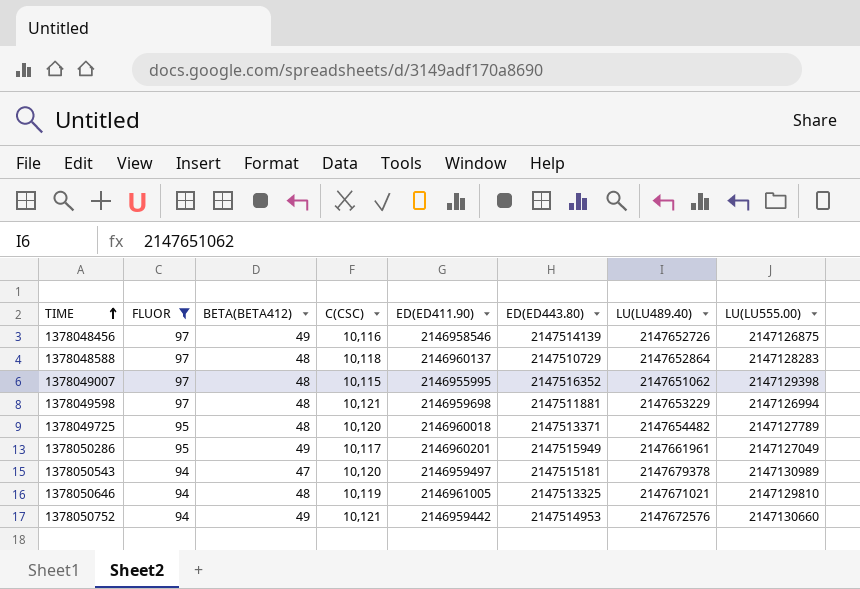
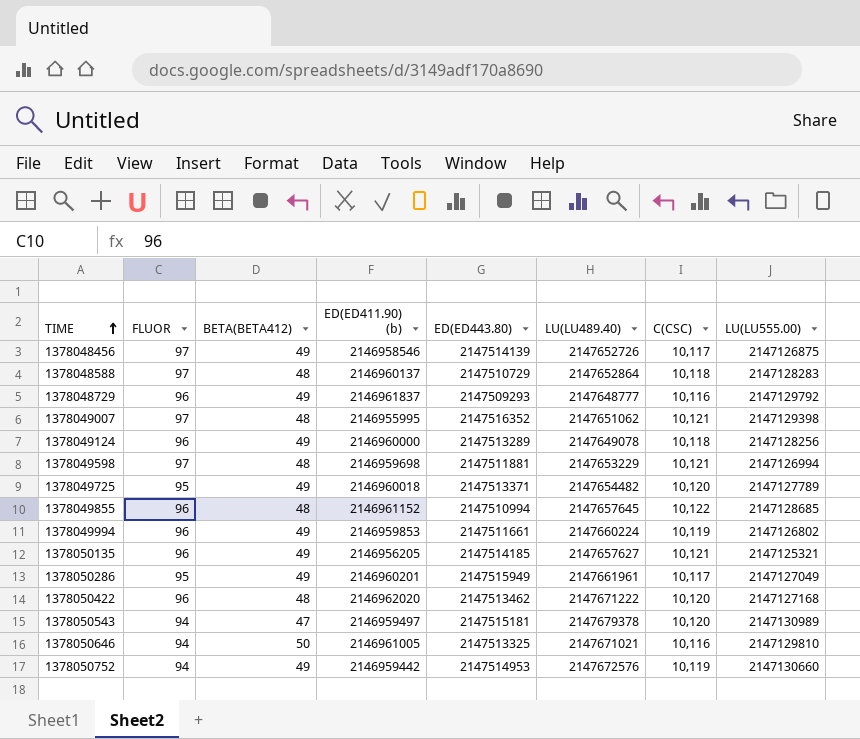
filter: FLUOR != 96 -> none
column name: ED(ED411.90) -> ED(ED411.90) (b)
column C(CSC) | position: 4 -> 7
1378048456 | C(CSC): 10,116 -> 10,117
1378049007 | C(CSC): 10,115 -> 10,121
1378049725 | BETA(BETA412): 48 -> 49
1378050646 | BETA(BETA412): 48 -> 50
1378050646 | C(CSC): 10,119 -> 10,116
1378050752 | C(CSC): 10,121 -> 10,119

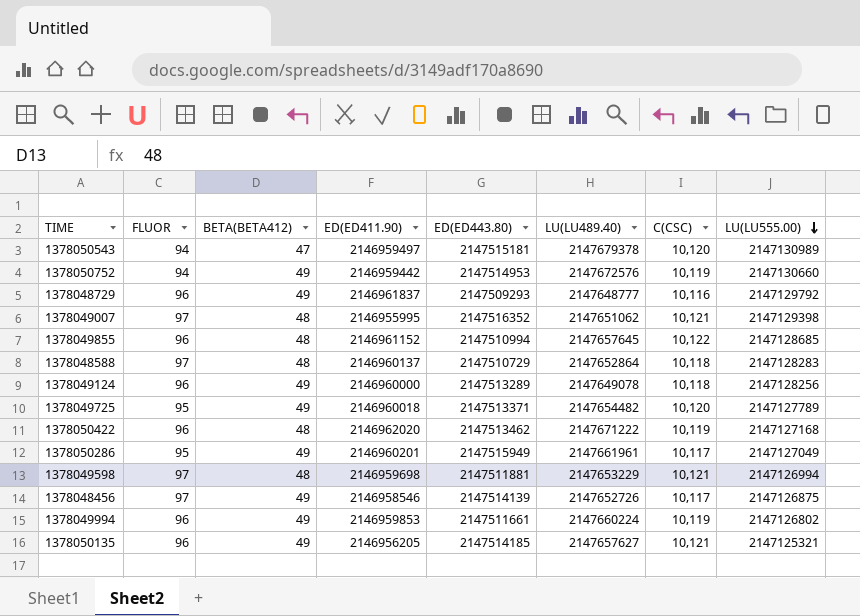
row order: TIME ascending -> LU(LU555.00) descending
column name: ED(ED411.90) (b) -> ED(ED411.90)
row 1378050646: 94 | 50 | 2146961005 | 2147513325 | 2147671021 | 10,116 | 2147129810 -> none
1378050422 | C(CSC): 10,120 -> 10,119

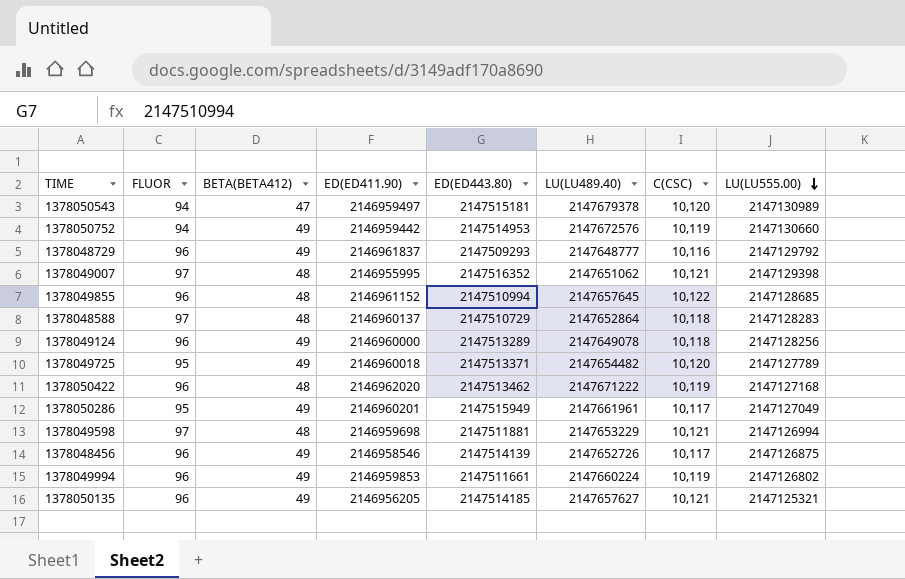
1378048456 | FLUOR: 97 -> 96

